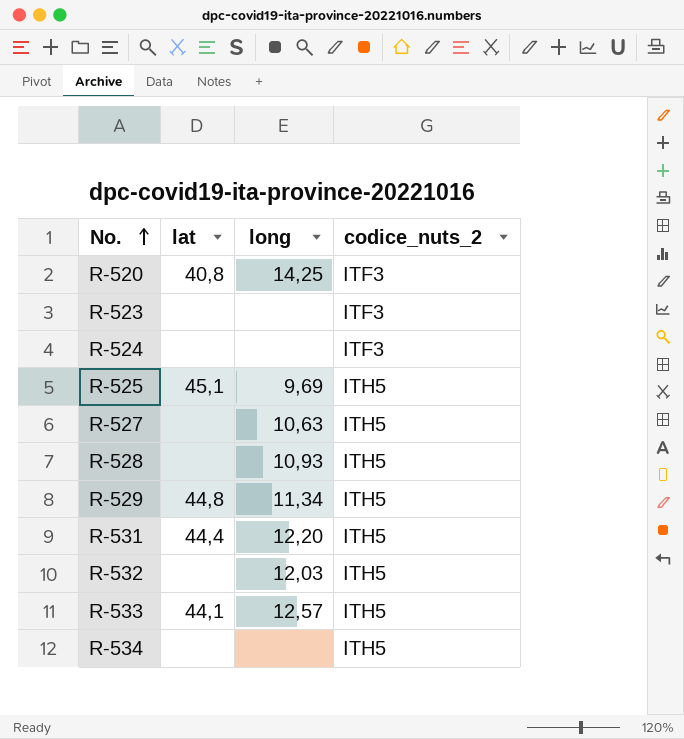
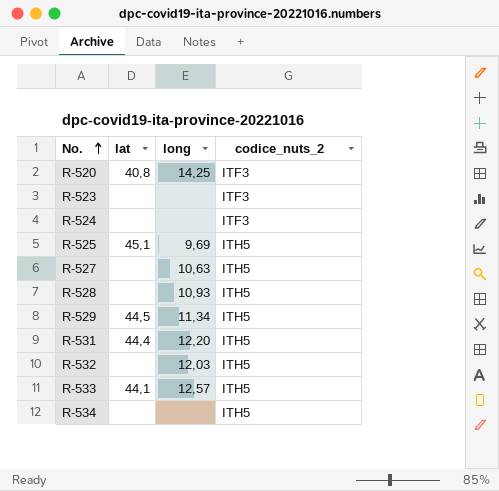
R-529 | lat: 44,8 -> 44,5

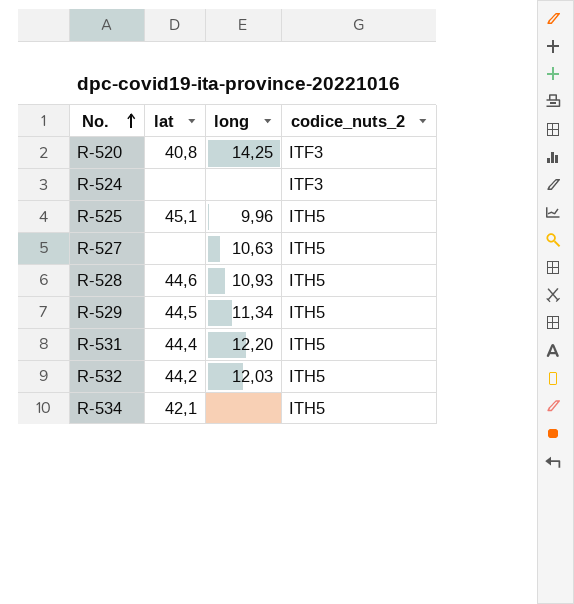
row R-523: none | none | ITF3 -> none
row R-533: 44,1 | 12,57 | ITH5 -> none
R-525 | long: 9,69 -> 9,96
R-528 | lat: none -> 44,6
R-532 | lat: none -> 44,2
R-534 | lat: none -> 42,1

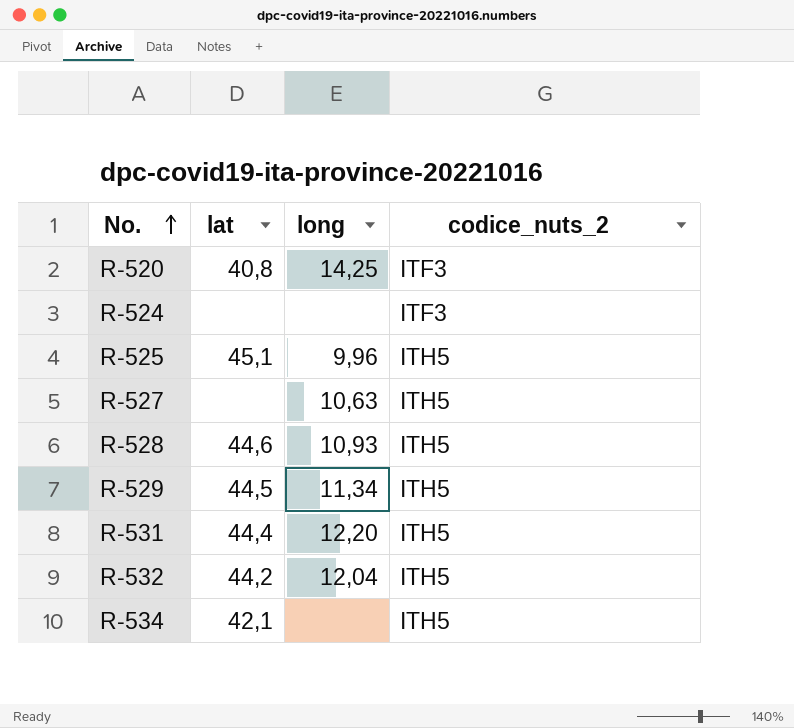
R-532 | long: 12,03 -> 12,04

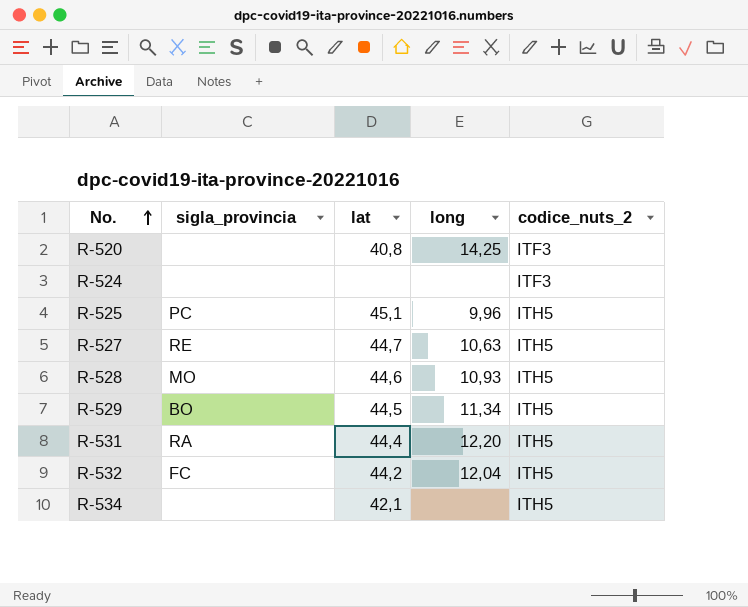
column sigla_provincia | position: none -> 2
R-527 | lat: none -> 44,7

